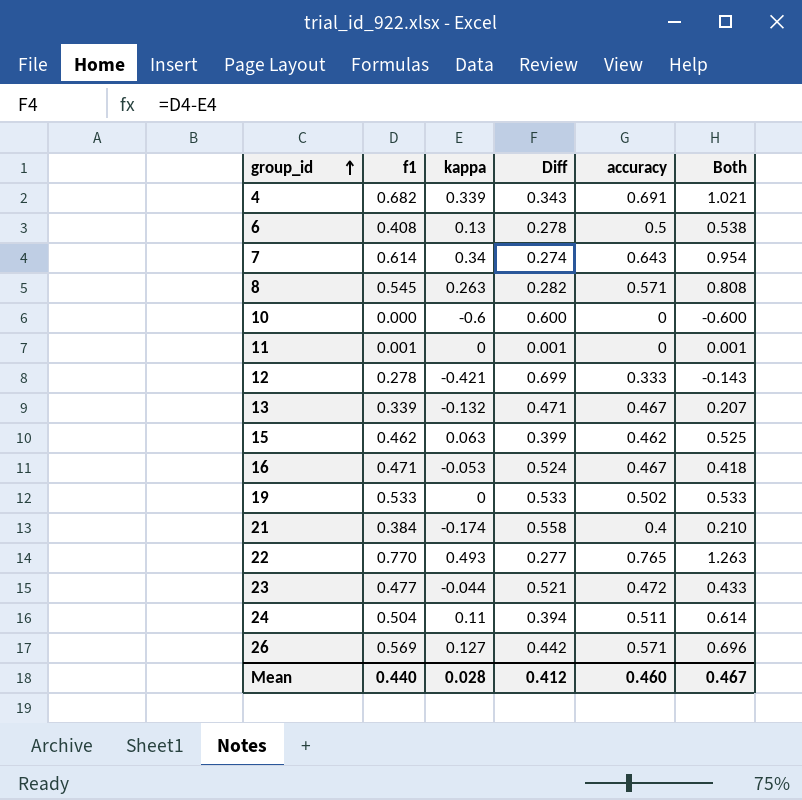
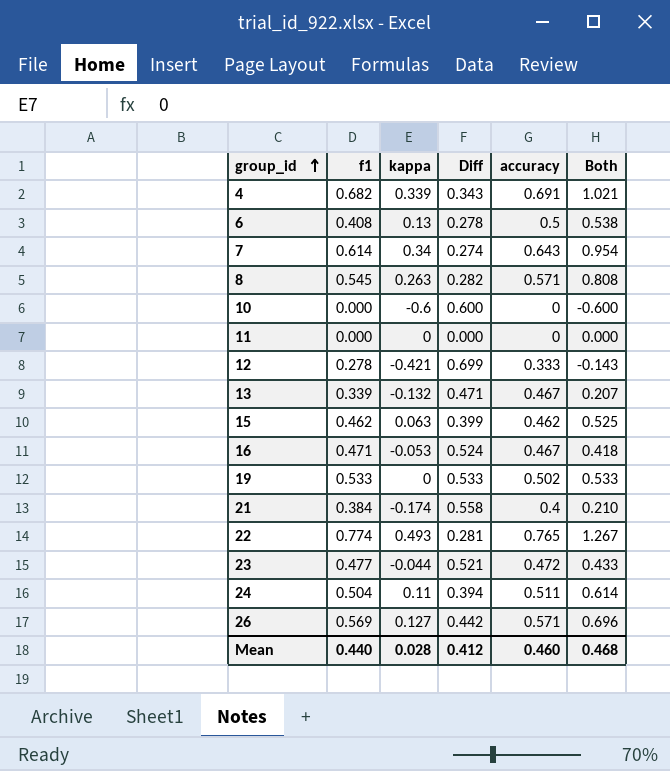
11 | f1: 0.001 -> 0.000
11 | Diff: 0.001 -> 0.000
11 | Both: 0.001 -> 0.000
22 | f1: 0.770 -> 0.774
22 | Diff: 0.277 -> 0.281
22 | Both: 1.263 -> 1.267
Mean | Both: 0.467 -> 0.468

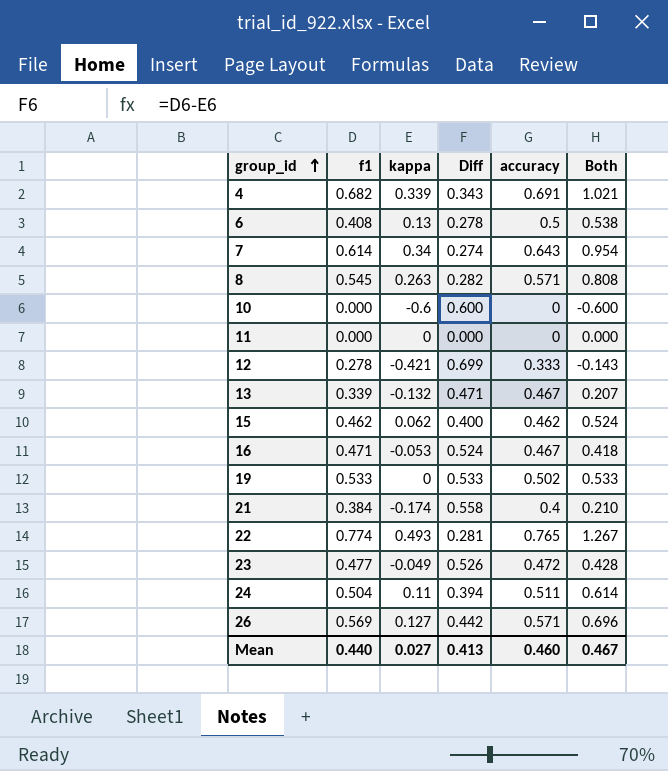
15 | kappa: 0.063 -> 0.062
15 | Diff: 0.399 -> 0.400
15 | Both: 0.525 -> 0.524
23 | kappa: -0.044 -> -0.049
23 | Diff: 0.521 -> 0.526
23 | Both: 0.433 -> 0.428
Mean | kappa: 0.028 -> 0.027
Mean | Diff: 0.412 -> 0.413
Mean | Both: 0.468 -> 0.467

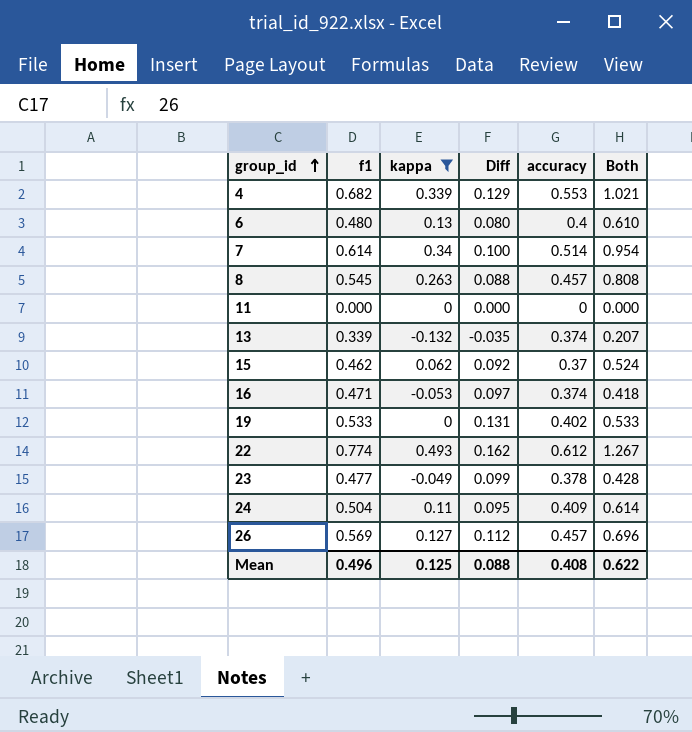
filter: none -> kappa >= -0.132
column Diff | formula: [f1] - [kappa] -> [f1] - [accuracy]
4 | accuracy: 0.691 -> 0.553
6 | f1: 0.408 -> 0.480
6 | accuracy: 0.5 -> 0.4
6 | Both: 0.538 -> 0.610
7 | accuracy: 0.643 -> 0.514
8 | accuracy: 0.571 -> 0.457
13 | accuracy: 0.467 -> 0.374
15 | accuracy: 0.462 -> 0.37
16 | accuracy: 0.467 -> 0.374
19 | accuracy: 0.502 -> 0.402
22 | accuracy: 0.765 -> 0.612
23 | accuracy: 0.472 -> 0.378
24 | accuracy: 0.511 -> 0.409
26 | accuracy: 0.571 -> 0.457
Mean | f1: 0.440 -> 0.496
Mean | kappa: 0.027 -> 0.125
Mean | Diff: 0.413 -> 0.088
Mean | accuracy: 0.460 -> 0.408
Mean | Both: 0.467 -> 0.622

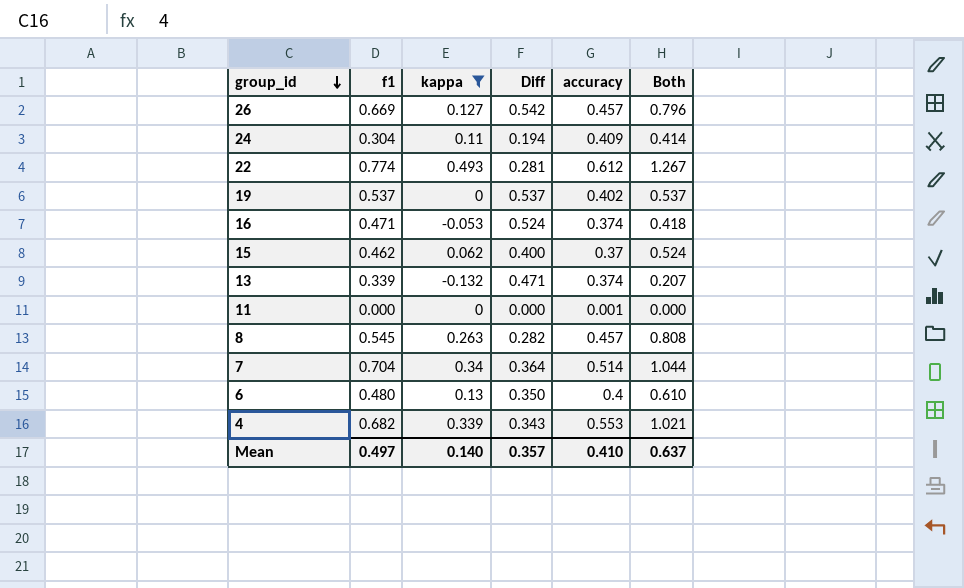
row order: group_id ascending -> group_id descending
column Diff | formula: [f1] - [accuracy] -> [f1] - [kappa]
row 23: 0.477 | -0.049 | 0.099 | 0.378 | 0.428 -> none
26 | f1: 0.569 -> 0.669
26 | Both: 0.696 -> 0.796
24 | f1: 0.504 -> 0.304
24 | Both: 0.614 -> 0.414
19 | f1: 0.533 -> 0.537
19 | Both: 0.533 -> 0.537
11 | accuracy: 0 -> 0.001
7 | f1: 0.614 -> 0.704
7 | Both: 0.954 -> 1.044
Mean | f1: 0.496 -> 0.497
Mean | kappa: 0.125 -> 0.140
Mean | Diff: 0.088 -> 0.357
Mean | accuracy: 0.408 -> 0.410
Mean | Both: 0.622 -> 0.637

